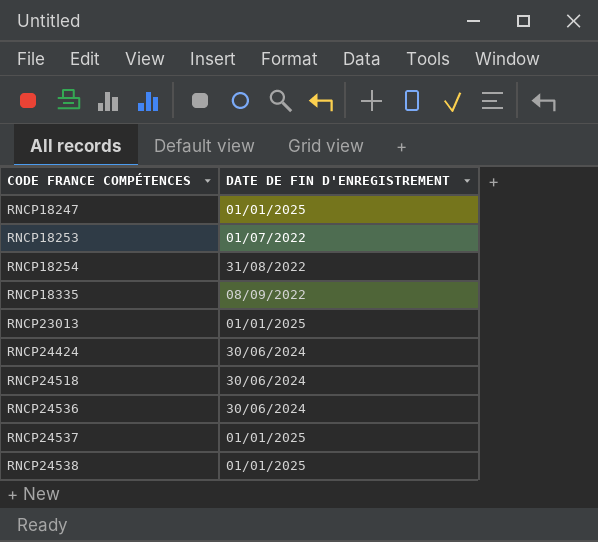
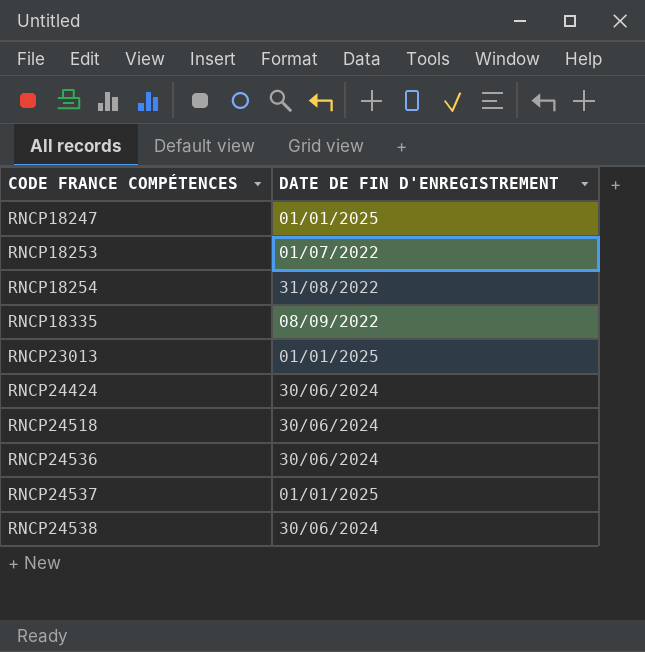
RNCP24538 | DATE DE FIN D'ENREGISTREMENT: 01/01/2025 -> 30/06/2024

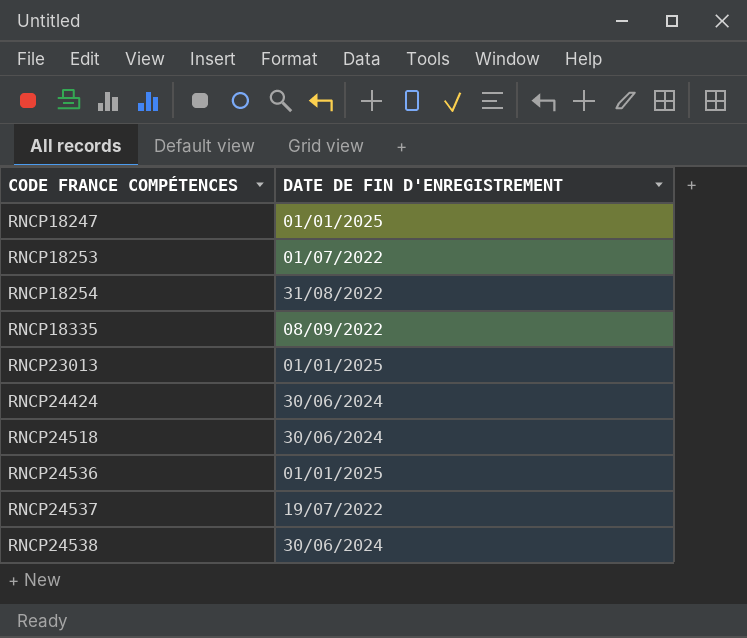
RNCP24536 | DATE DE FIN D'ENREGISTREMENT: 30/06/2024 -> 01/01/2025
RNCP24537 | DATE DE FIN D'ENREGISTREMENT: 01/01/2025 -> 19/07/2022

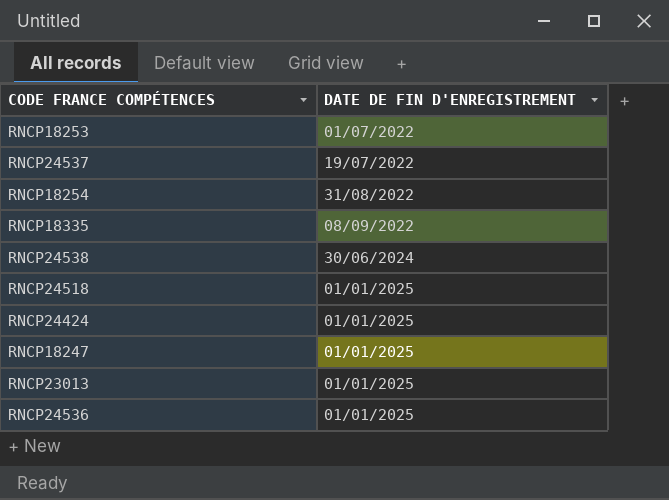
row order: CODE FRANCE COMPÉTENCES ascending -> DATE DE FIN D'ENREGISTREMENT ascending
RNCP24518 | DATE DE FIN D'ENREGISTREMENT: 30/06/2024 -> 01/01/2025
RNCP24424 | DATE DE FIN D'ENREGISTREMENT: 30/06/2024 -> 01/01/2025

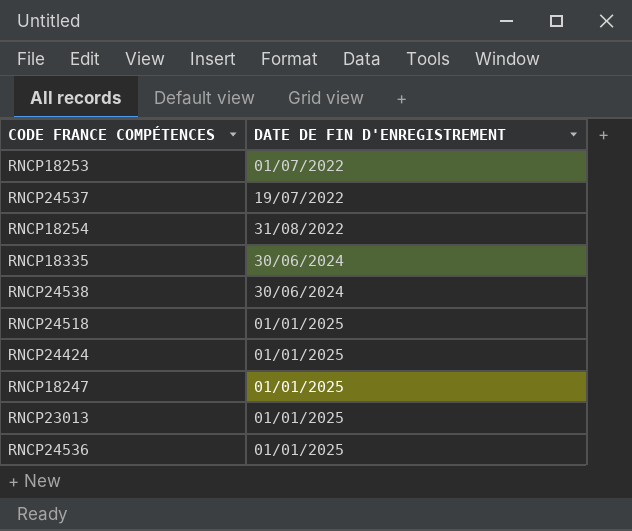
RNCP18335 | DATE DE FIN D'ENREGISTREMENT: 08/09/2022 -> 30/06/2024

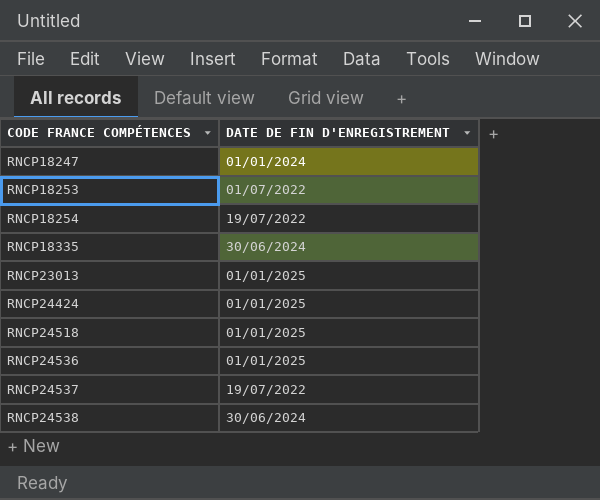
row order: DATE DE FIN D'ENREGISTREMENT ascending -> CODE FRANCE COMPÉTENCES ascending
RNCP18247 | DATE DE FIN D'ENREGISTREMENT: 01/01/2025 -> 01/01/2024
RNCP18254 | DATE DE FIN D'ENREGISTREMENT: 31/08/2022 -> 19/07/2022

